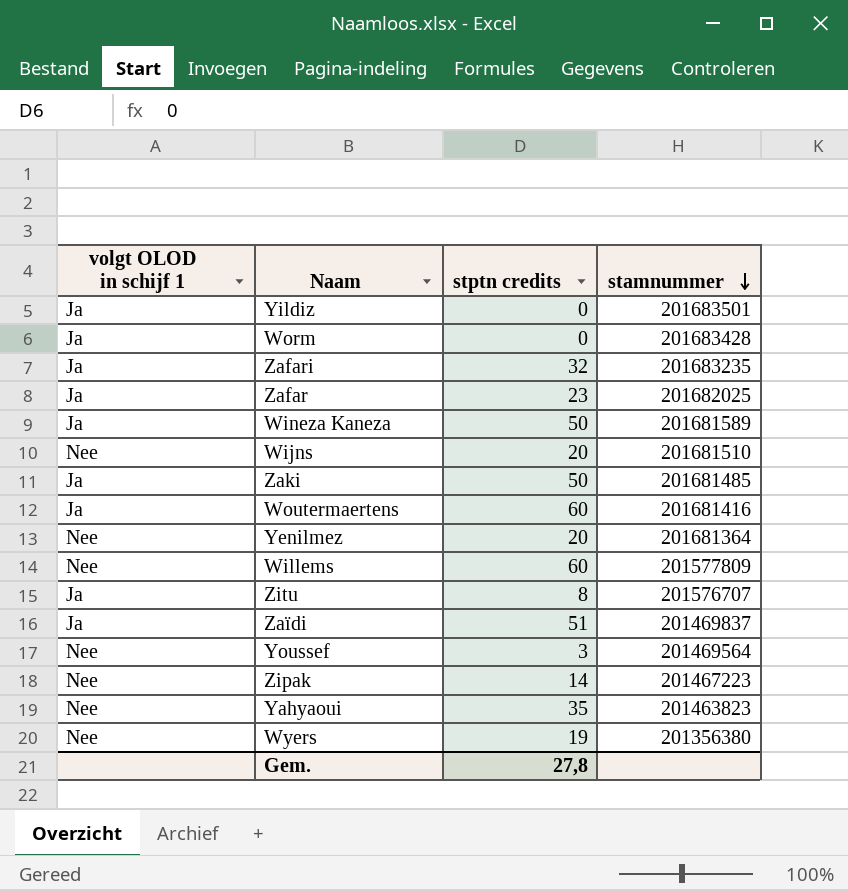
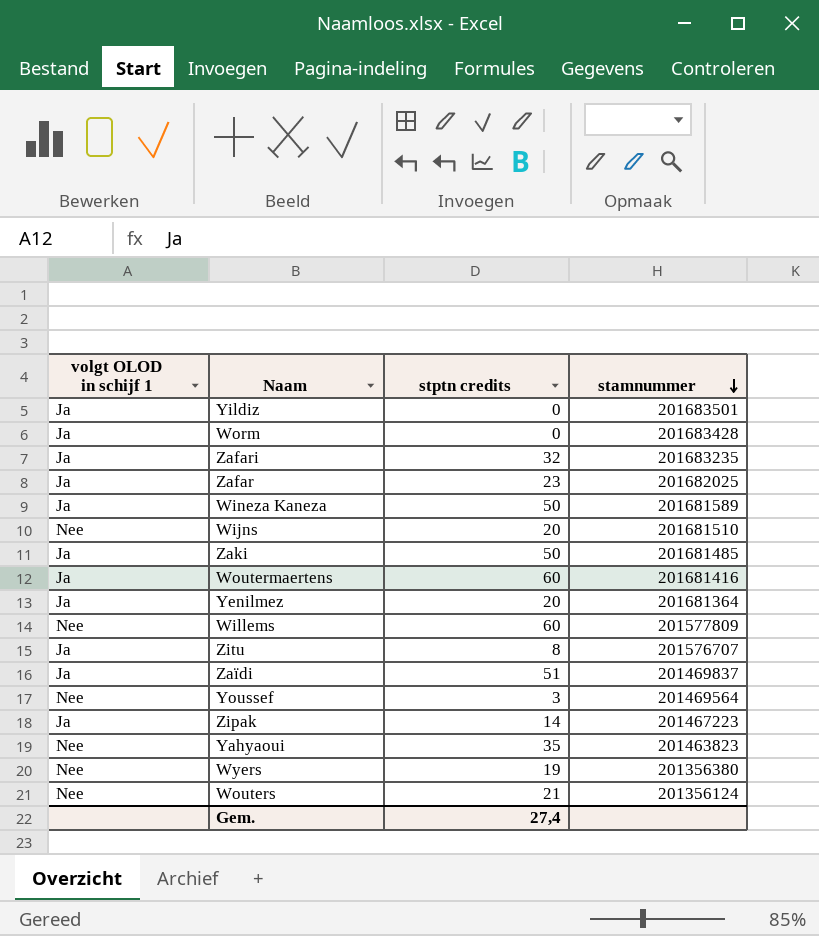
Yenilmez | volgt OLOD in schijf 1: Nee -> Ja
Zipak | volgt OLOD in schijf 1: Nee -> Ja
row Wouters: none -> Nee | 21 | 201356124
Gem. | stptn credits: 27,8 -> 27,4

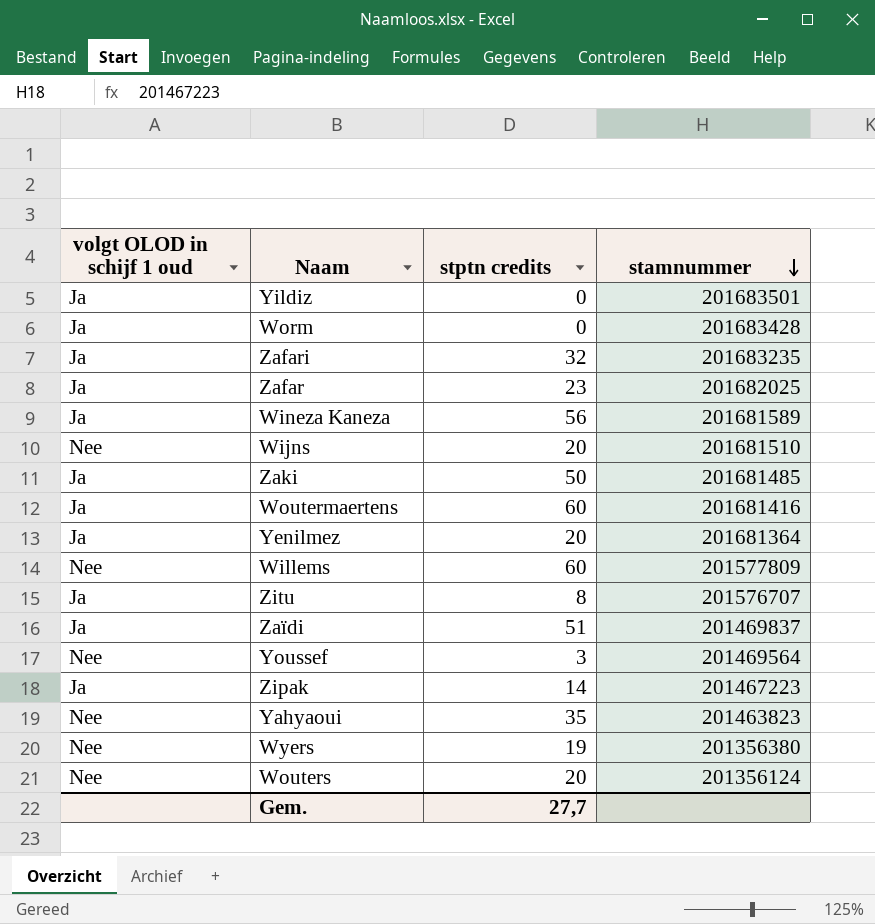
column name: volgt OLOD in schijf 1 -> volgt OLOD in schijf 1 oud
Wineza Kaneza | stptn credits: 50 -> 56
Wouters | stptn credits: 21 -> 20
Gem. | stptn credits: 27,4 -> 27,7

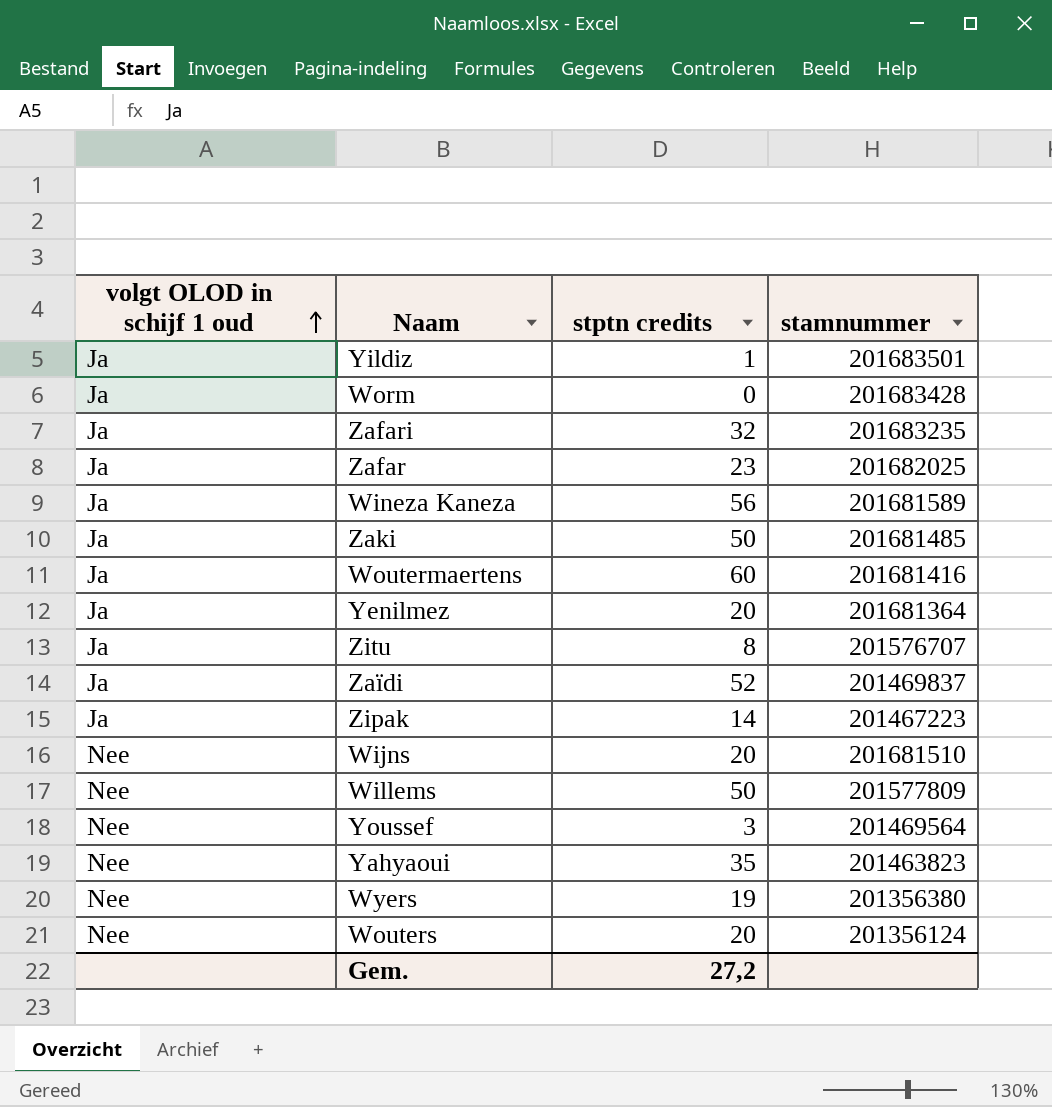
row order: stamnummer descending -> volgt OLOD in schijf 1 oud ascending
Yildiz | stptn credits: 0 -> 1
Zaïdi | stptn credits: 51 -> 52
Willems | stptn credits: 60 -> 50
Gem. | stptn credits: 27,7 -> 27,2

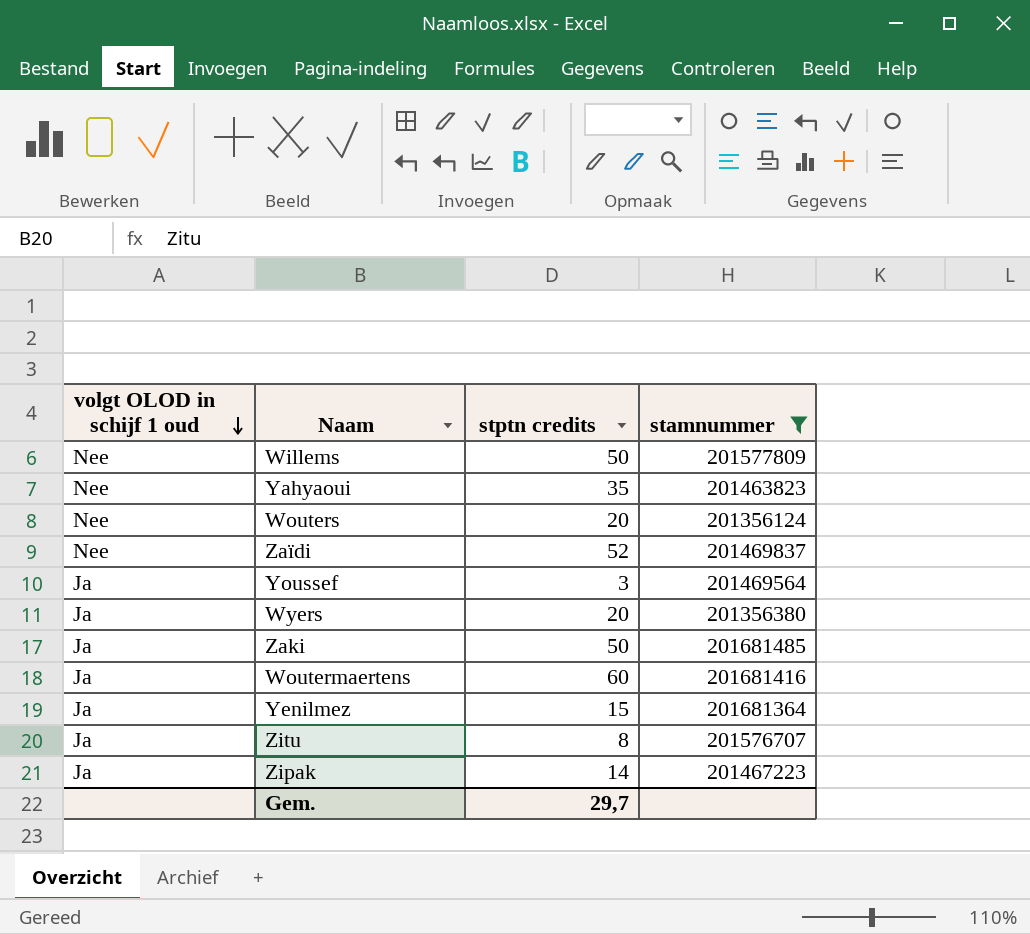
filter: none -> stamnummer <= 201681485
row order: volgt OLOD in schijf 1 oud ascending -> volgt OLOD in schijf 1 oud descending
Zaïdi | volgt OLOD in schijf 1 oud: Ja -> Nee
Youssef | volgt OLOD in schijf 1 oud: Nee -> Ja
Wyers | volgt OLOD in schijf 1 oud: Nee -> Ja
Wyers | stptn credits: 19 -> 20
Yenilmez | stptn credits: 20 -> 15
Gem. | stptn credits: 27,2 -> 29,7

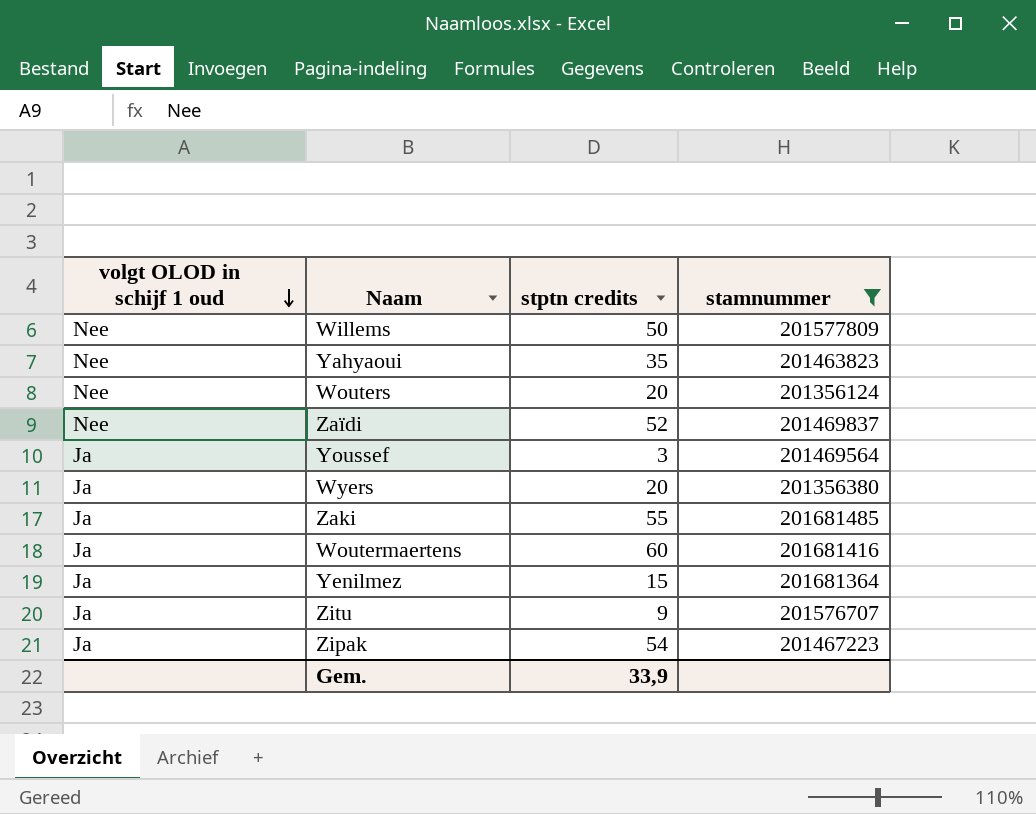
Zaki | stptn credits: 50 -> 55
Zitu | stptn credits: 8 -> 9
Zipak | stptn credits: 14 -> 54
Gem. | stptn credits: 29,7 -> 33,9

